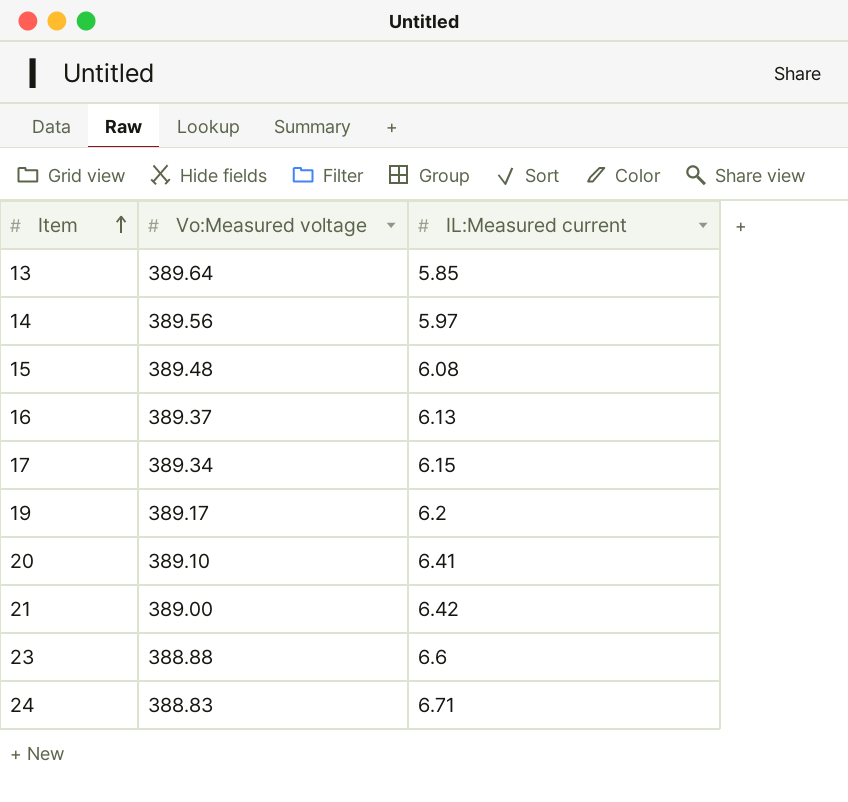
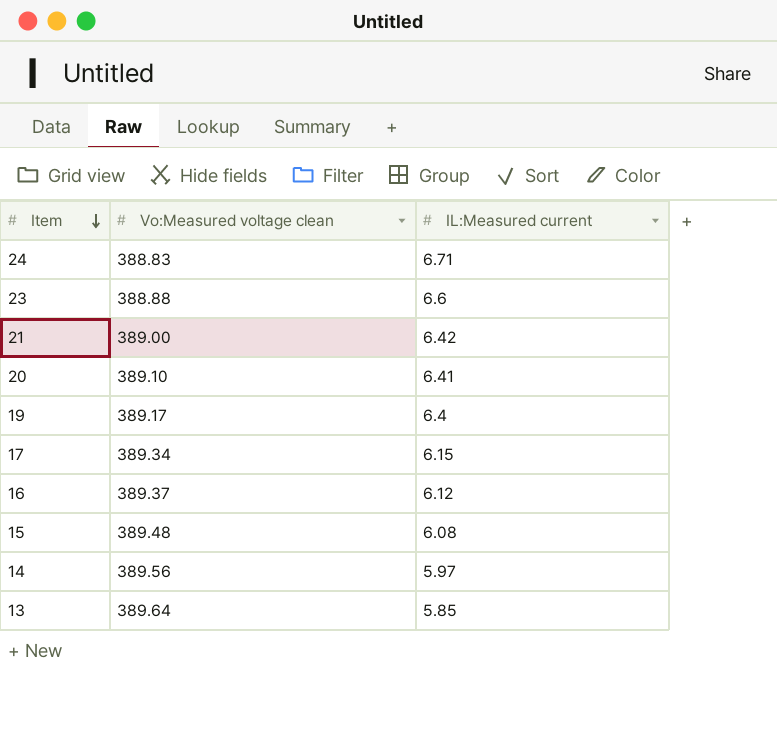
row order: Item ascending -> Item descending
column name: Vo:Measured voltage -> Vo:Measured voltage clean
19 | IL:Measured current: 6.2 -> 6.4
16 | IL:Measured current: 6.13 -> 6.12

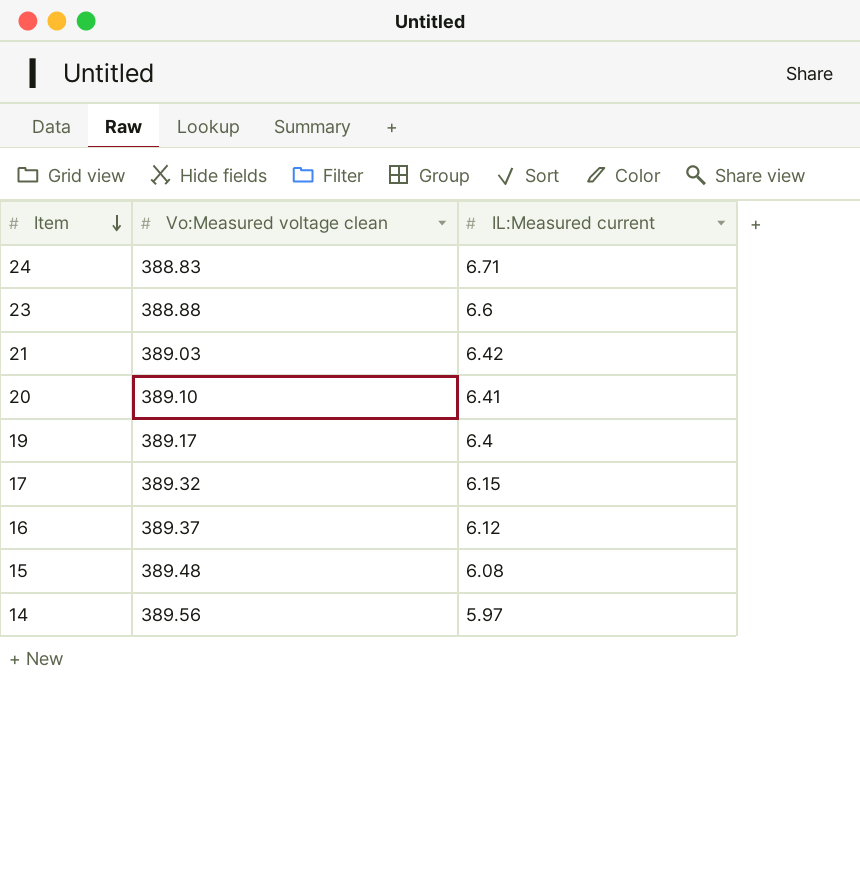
row 13: 389.64 | 5.85 -> none
21 | Vo:Measured voltage clean: 389.00 -> 389.03
17 | Vo:Measured voltage clean: 389.34 -> 389.32

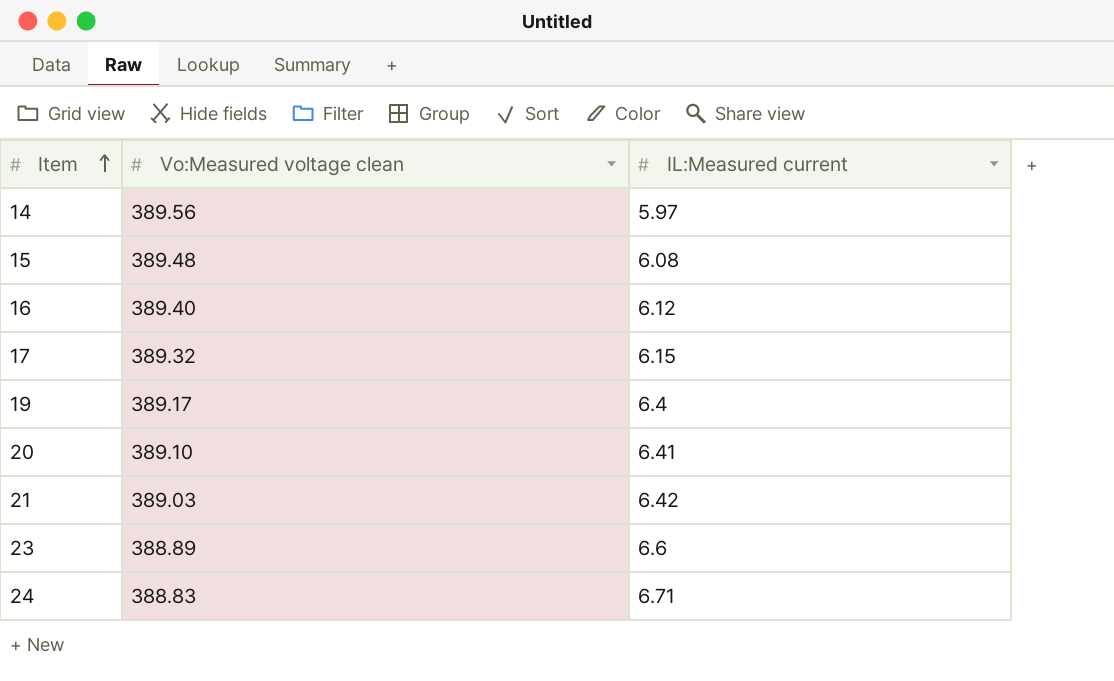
row order: Item descending -> Item ascending
16 | Vo:Measured voltage clean: 389.37 -> 389.40
23 | Vo:Measured voltage clean: 388.88 -> 388.89

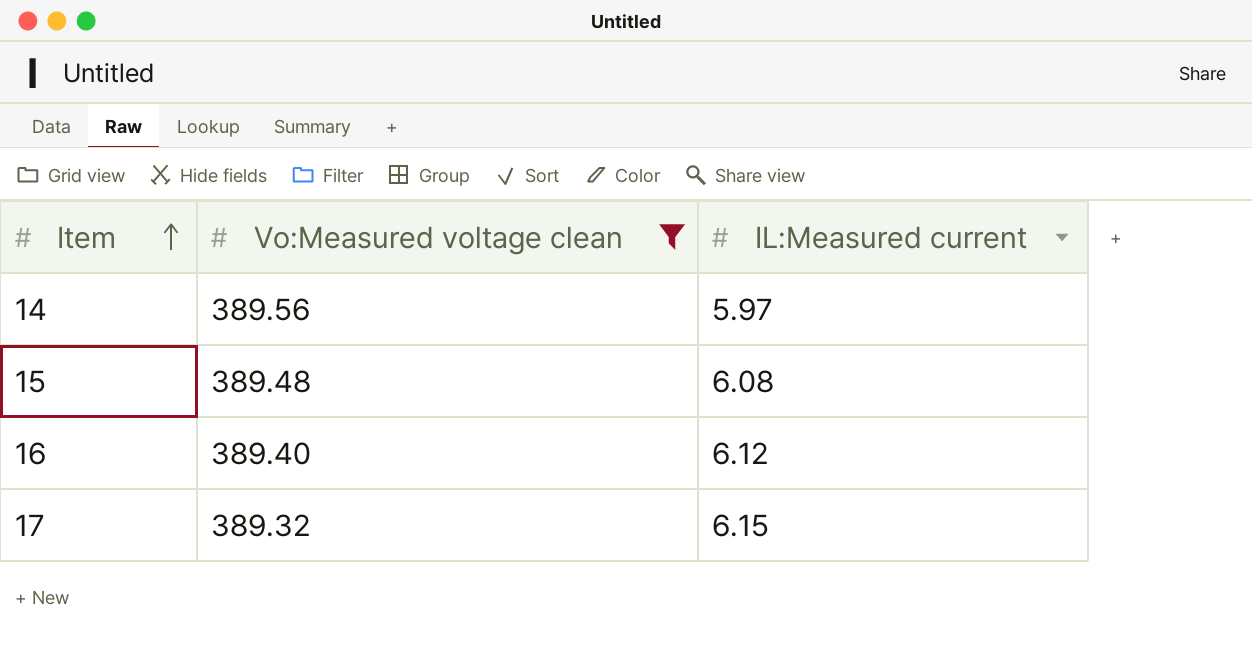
filter: none -> Vo:Measured voltage clean >= 389.32

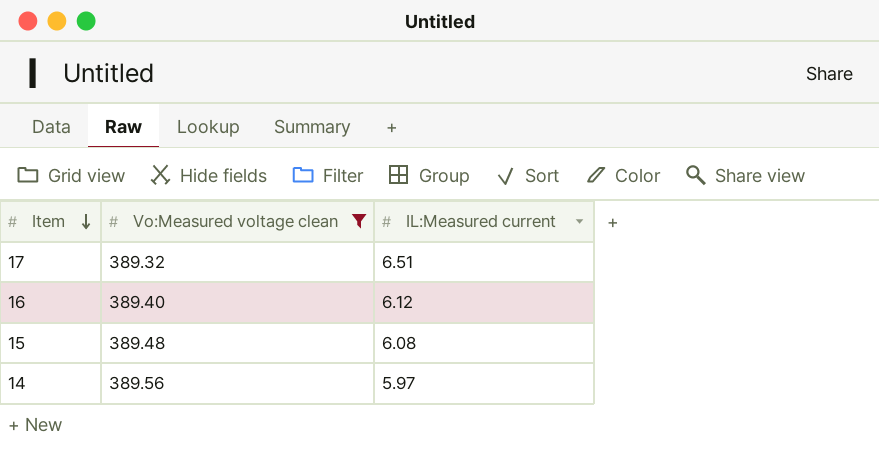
row order: Item ascending -> Item descending
17 | IL:Measured current: 6.15 -> 6.51

